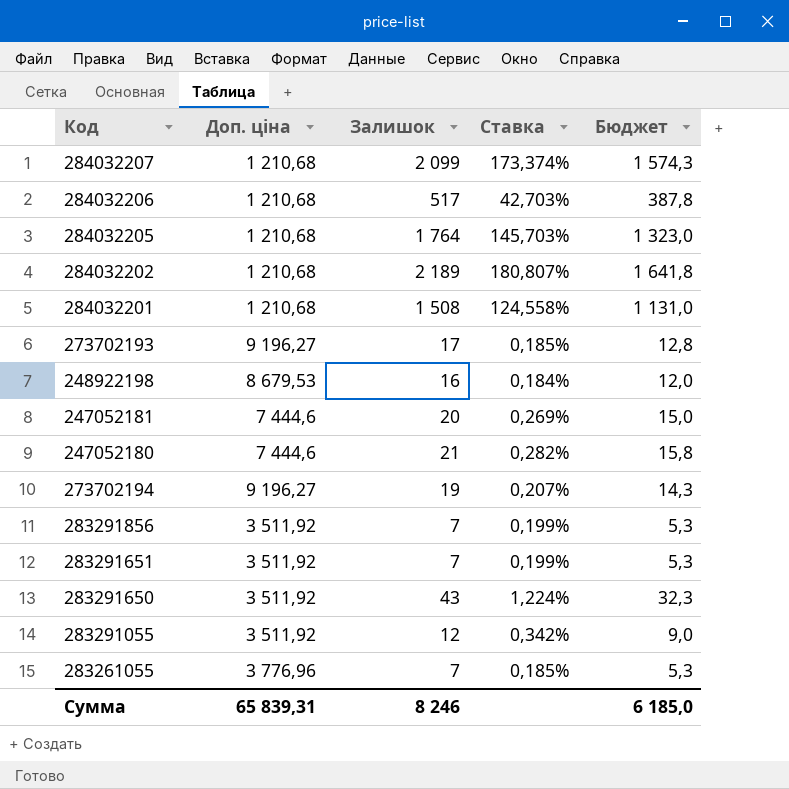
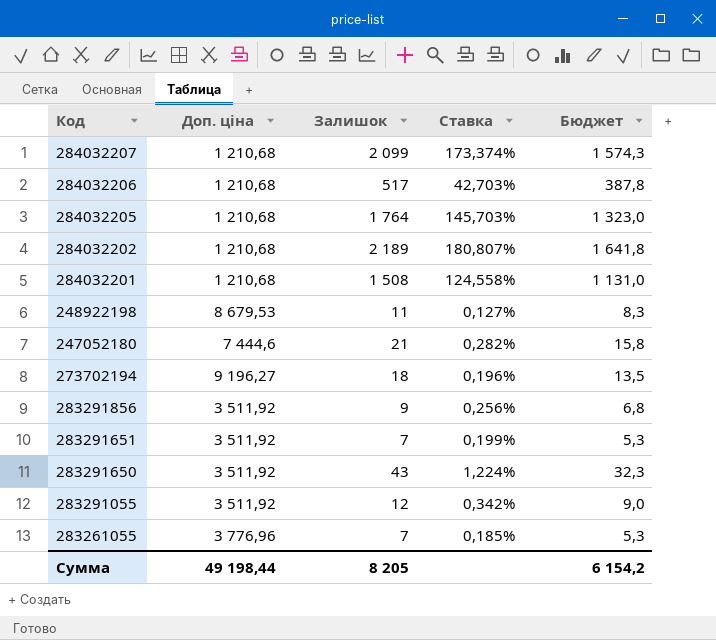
row 273702193: 9 196,27 | 17 | 0,185% | 12,8 -> none
row 247052181: 7 444,6 | 20 | 0,269% | 15,0 -> none
248922198 | Залишок: 16 -> 11
248922198 | Ставка: 0,184% -> 0,127%
248922198 | Бюджет: 12,0 -> 8,3
273702194 | Залишок: 19 -> 18
273702194 | Ставка: 0,207% -> 0,196%
273702194 | Бюджет: 14,3 -> 13,5
283291856 | Залишок: 7 -> 9
283291856 | Ставка: 0,199% -> 0,256%
283291856 | Бюджет: 5,3 -> 6,8
Сумма | Доп. ціна: 65 839,31 -> 49 198,44
Сумма | Залишок: 8 246 -> 8 205
Сумма | Бюджет: 6 185,0 -> 6 154,2

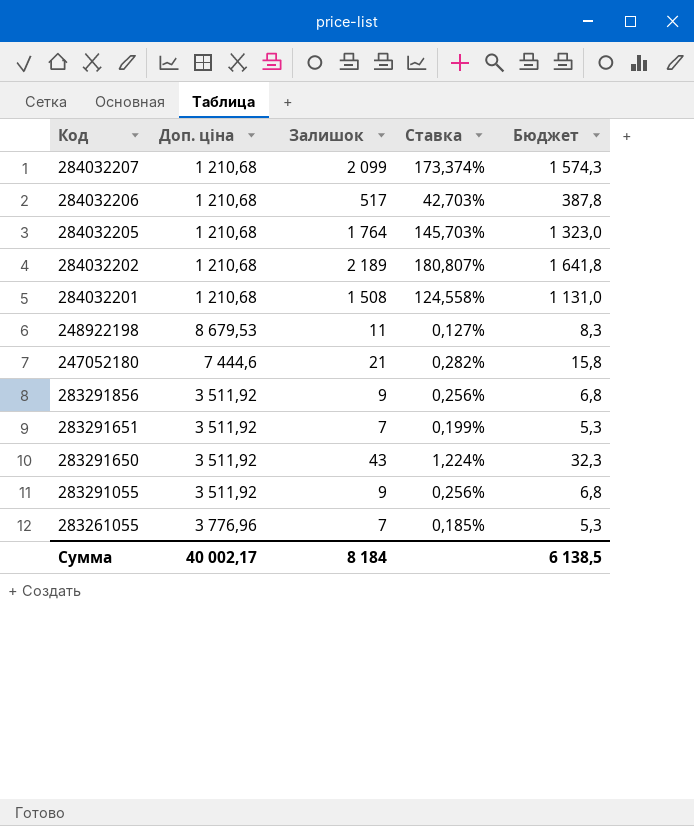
row 273702194: 9 196,27 | 18 | 0,196% | 13,5 -> none
283291055 | Залишок: 12 -> 9
283291055 | Ставка: 0,342% -> 0,256%
283291055 | Бюджет: 9,0 -> 6,8
Сумма | Доп. ціна: 49 198,44 -> 40 002,17
Сумма | Залишок: 8 205 -> 8 184
Сумма | Бюджет: 6 154,2 -> 6 138,5

